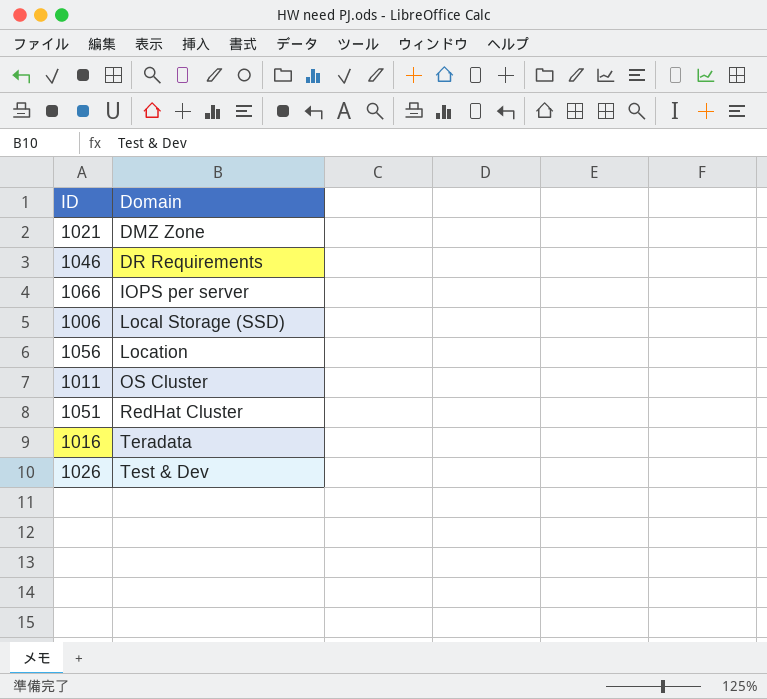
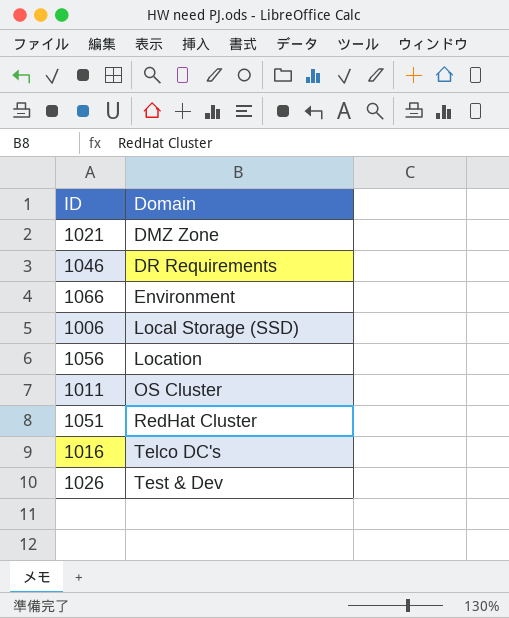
1066 | Domain: IOPS per server -> Environment
1016 | Domain: Teradata -> Telco DC's

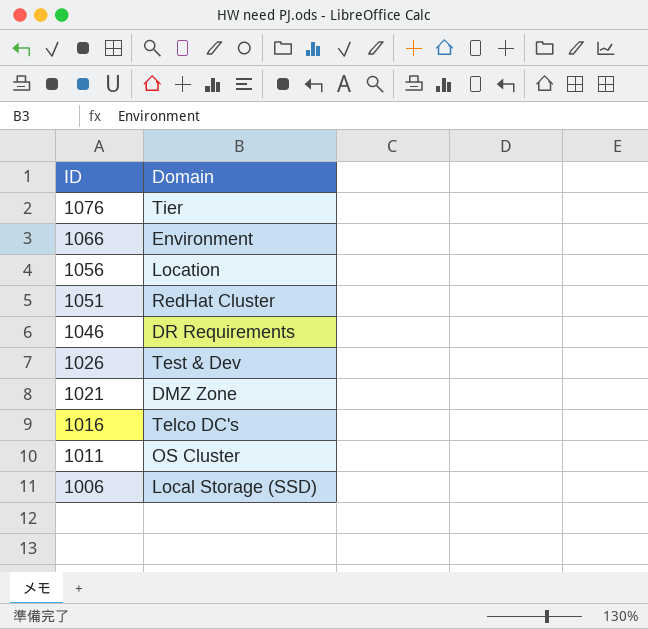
row order: Domain ascending -> ID descending
row 1076: none -> Tier

